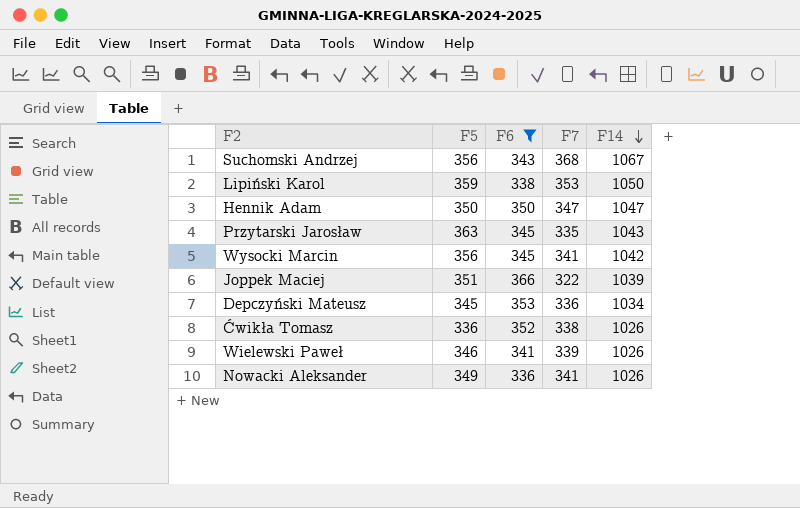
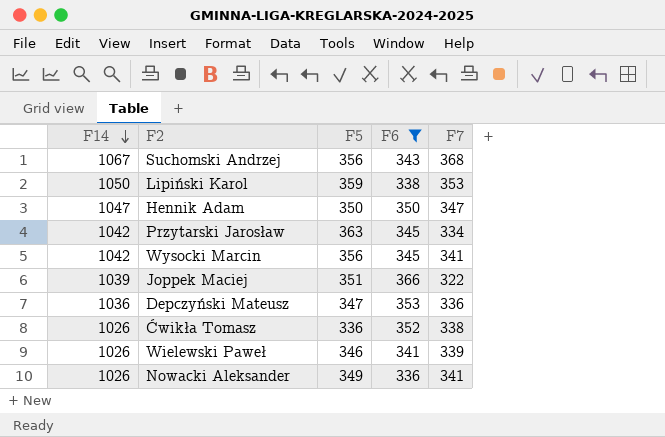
column F14 | position: 5 -> 1
Przytarski Jarosław | F14: 1043 -> 1042
Przytarski Jarosław | F7: 335 -> 334
Depczyński Mateusz | F14: 1034 -> 1036
Depczyński Mateusz | F5: 345 -> 347

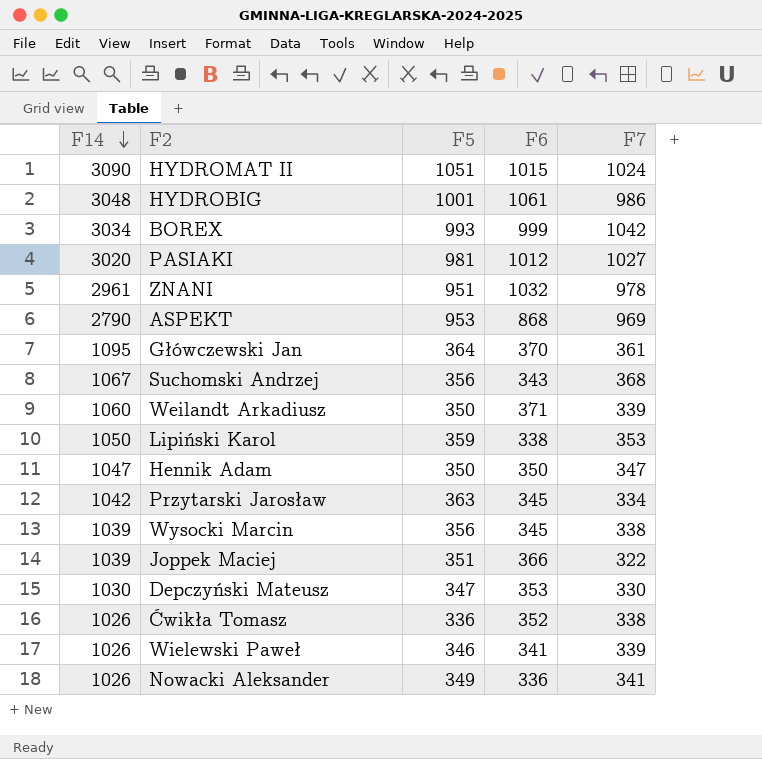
filter: F6 <= 366 -> none
Wysocki Marcin | F14: 1042 -> 1039
Wysocki Marcin | F7: 341 -> 338
Depczyński Mateusz | F14: 1036 -> 1030
Depczyński Mateusz | F7: 336 -> 330

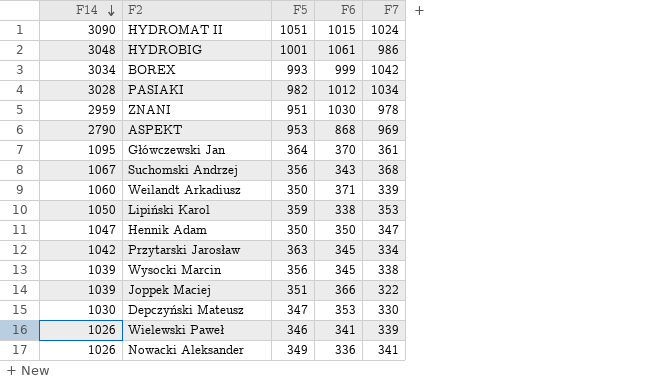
row Ćwikła Tomasz: 1026 | 336 | 352 | 338 -> none
PASIAKI | F14: 3020 -> 3028
PASIAKI | F5: 981 -> 982
PASIAKI | F7: 1027 -> 1034
ZNANI | F14: 2961 -> 2959
ZNANI | F6: 1032 -> 1030

